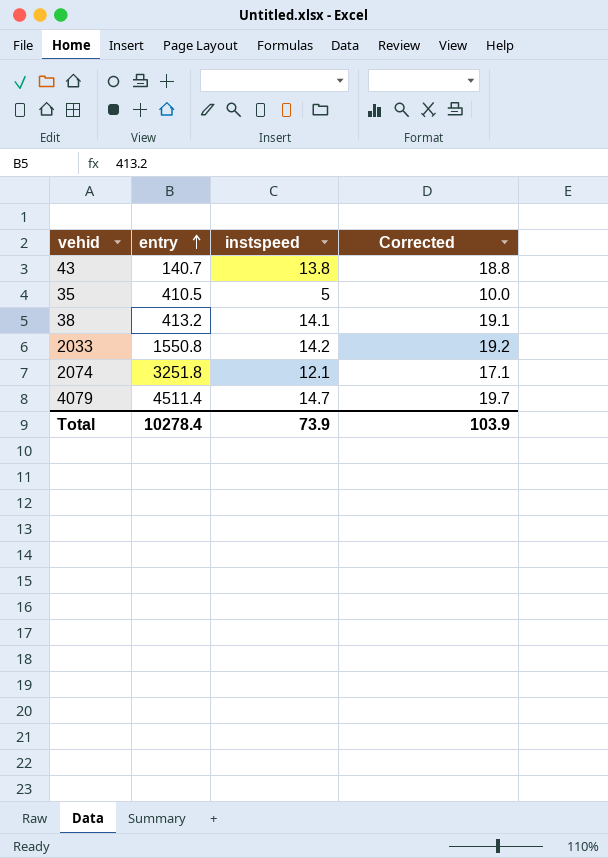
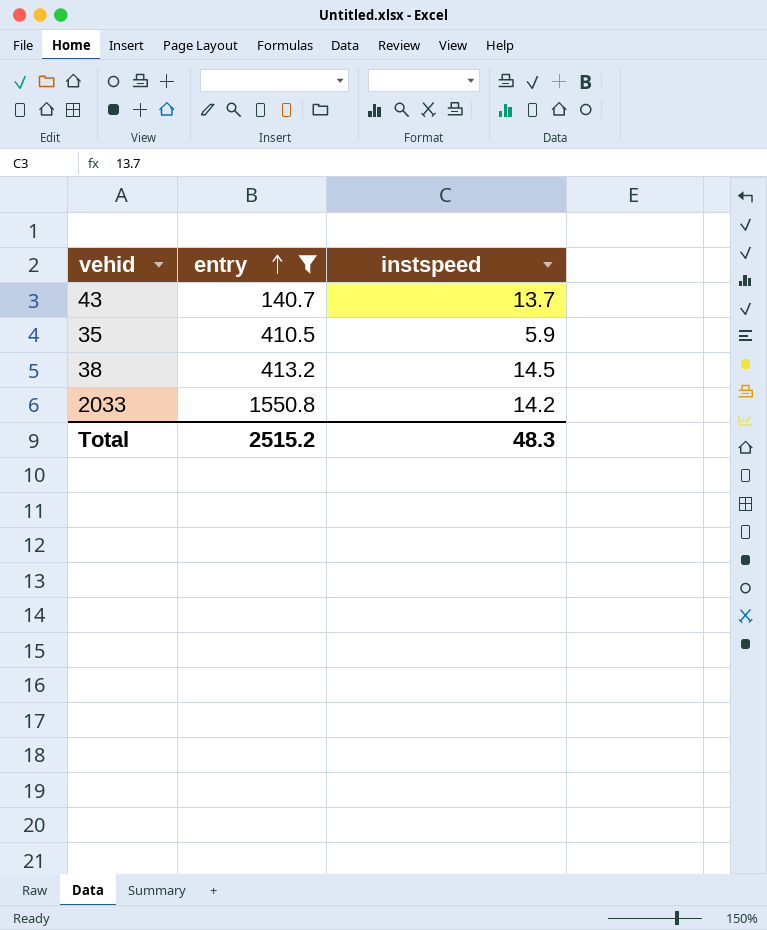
filter: none -> entry <= 1550.8
column Corrected | formula: [instspeed] + 5 -> none
43 | instspeed: 13.8 -> 13.7
35 | instspeed: 5 -> 5.9
38 | instspeed: 14.1 -> 14.5
Total | entry: 10278.4 -> 2515.2
Total | instspeed: 73.9 -> 48.3

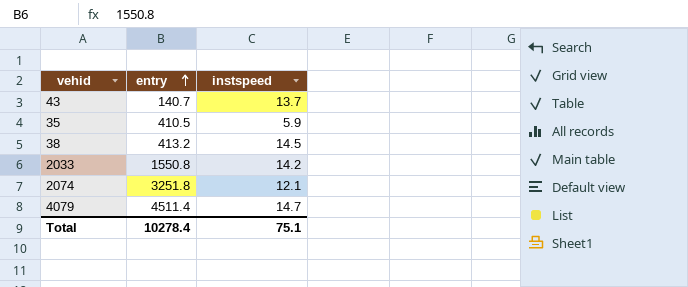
filter: entry <= 1550.8 -> none
Total | entry: 2515.2 -> 10278.4
Total | instspeed: 48.3 -> 75.1

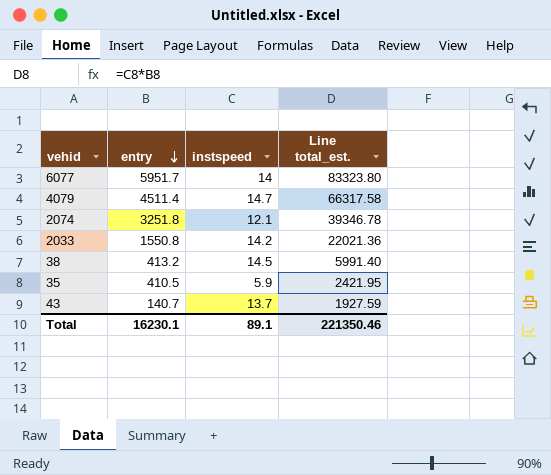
row order: entry ascending -> entry descending
column Line total_est. | formula: none -> [entry] * [instspeed]
row 6077: none -> 5951.7 | 14 | 83323.80
Total | entry: 10278.4 -> 16230.1
Total | instspeed: 75.1 -> 89.1

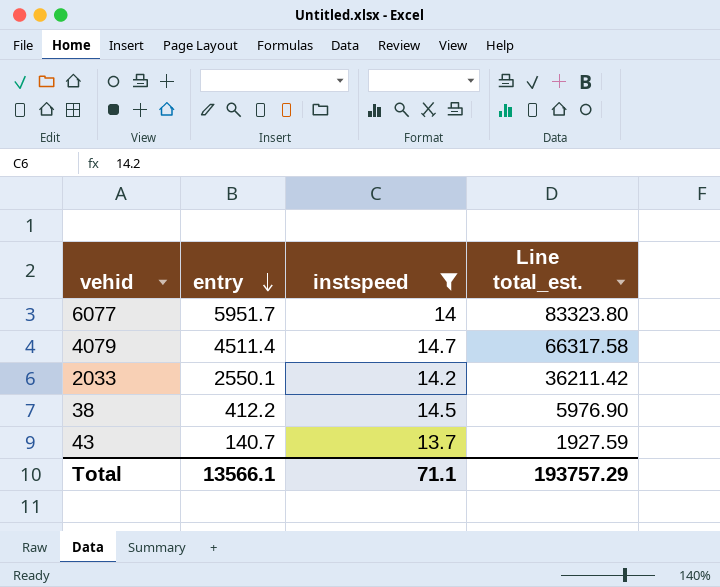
filter: none -> instspeed >= 13.7
2033 | entry: 1550.8 -> 2550.1
2033 | Line total_est.: 22021.36 -> 36211.42
38 | entry: 413.2 -> 412.2
38 | Line total_est.: 5991.40 -> 5976.90
Total | entry: 16230.1 -> 13566.1
Total | instspeed: 89.1 -> 71.1
Total | Line total_est.: 221350.46 -> 193757.29

